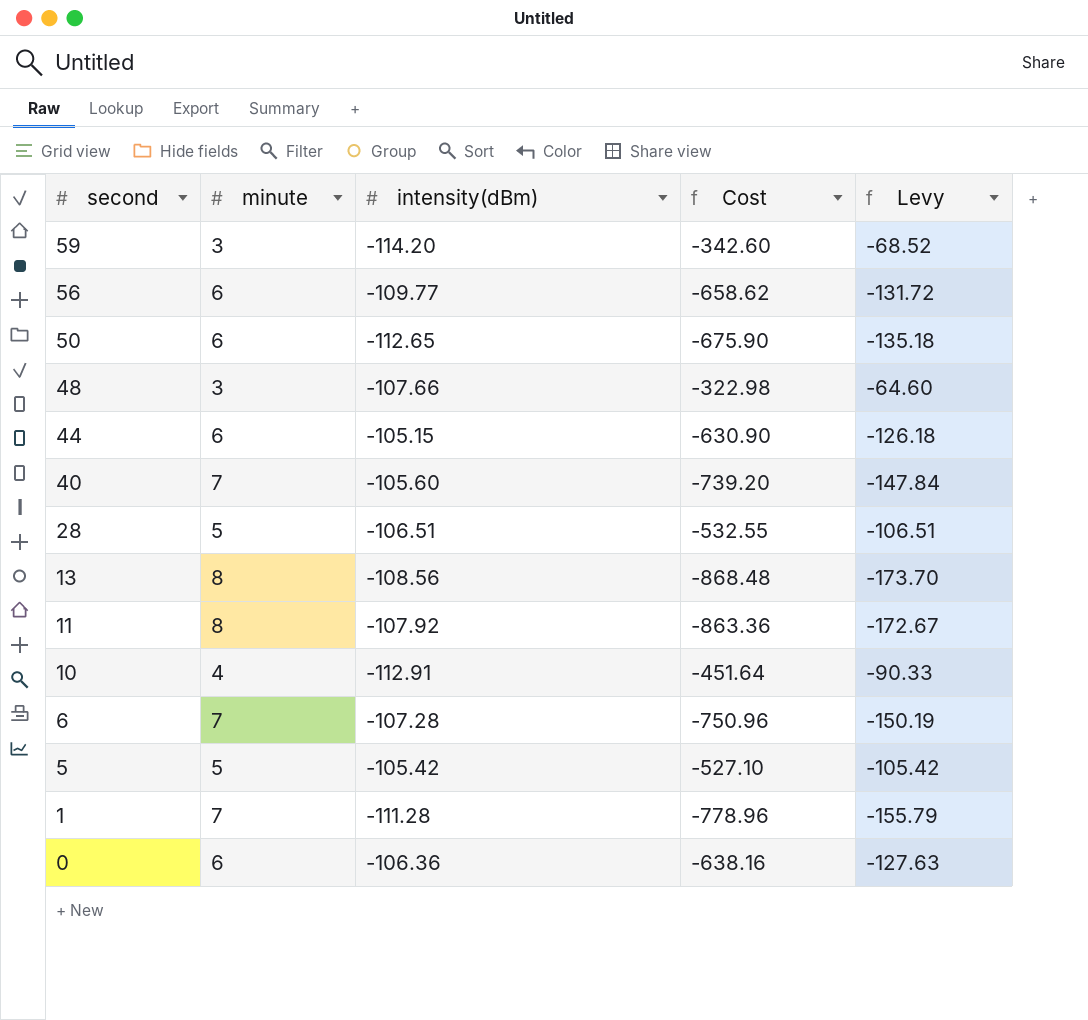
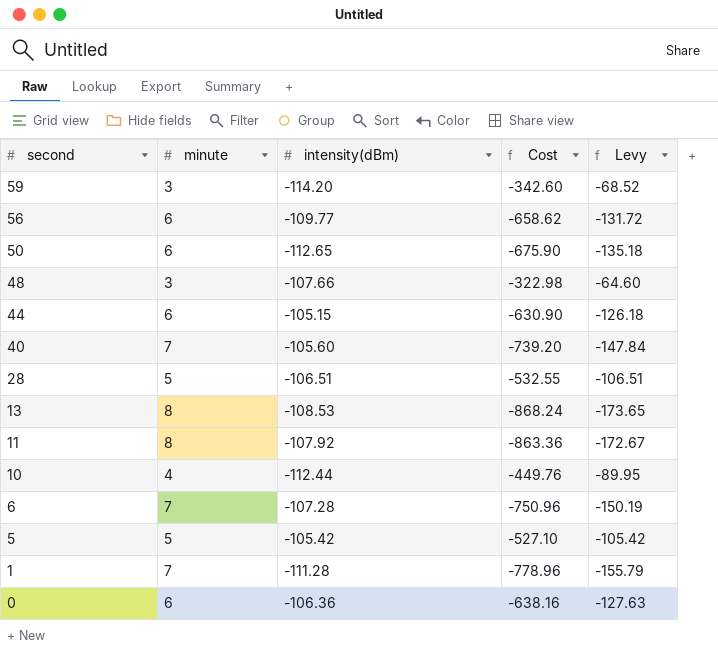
13 | intensity(dBm): -108.56 -> -108.53
13 | Cost: -868.48 -> -868.24
13 | Levy: -173.70 -> -173.65
10 | intensity(dBm): -112.91 -> -112.44
10 | Cost: -451.64 -> -449.76
10 | Levy: -90.33 -> -89.95

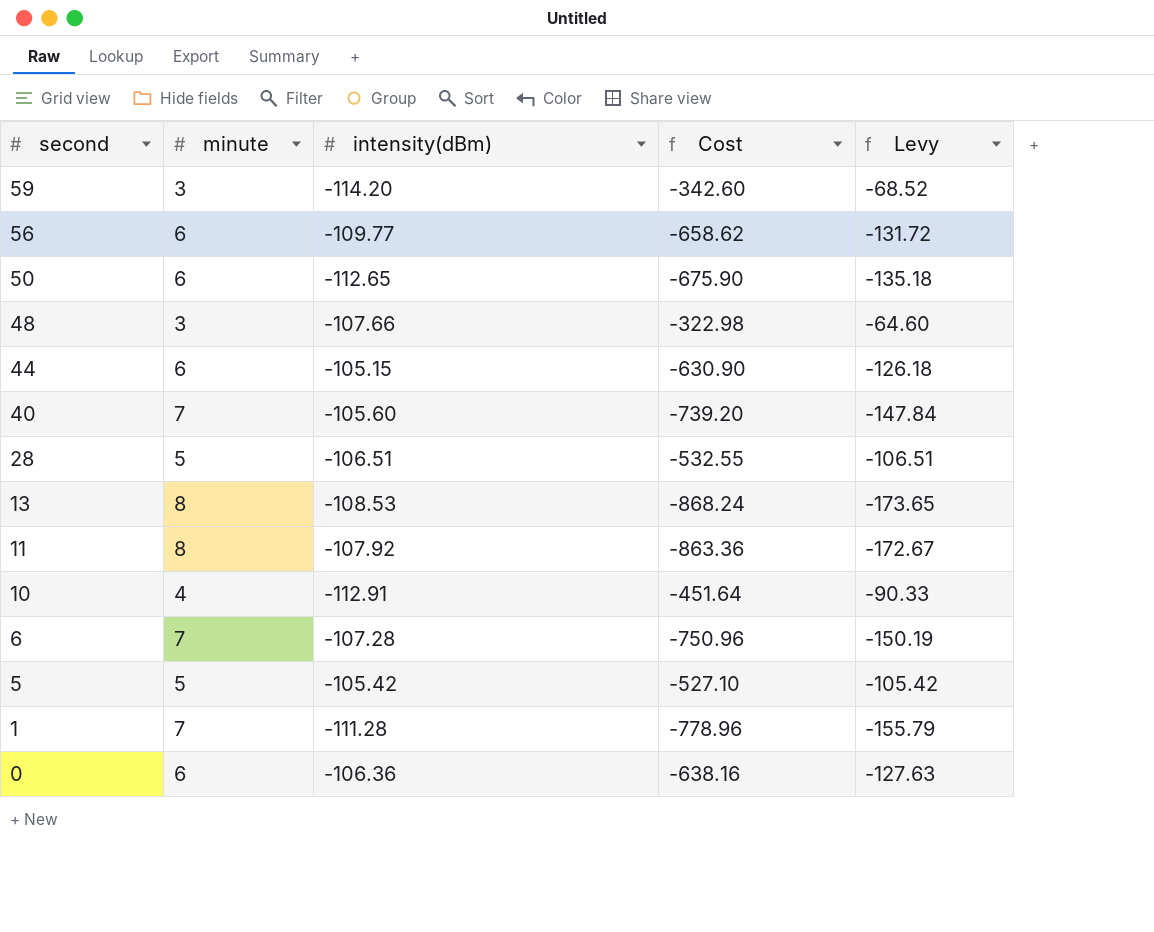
10 | intensity(dBm): -112.44 -> -112.91
10 | Cost: -449.76 -> -451.64
10 | Levy: -89.95 -> -90.33

